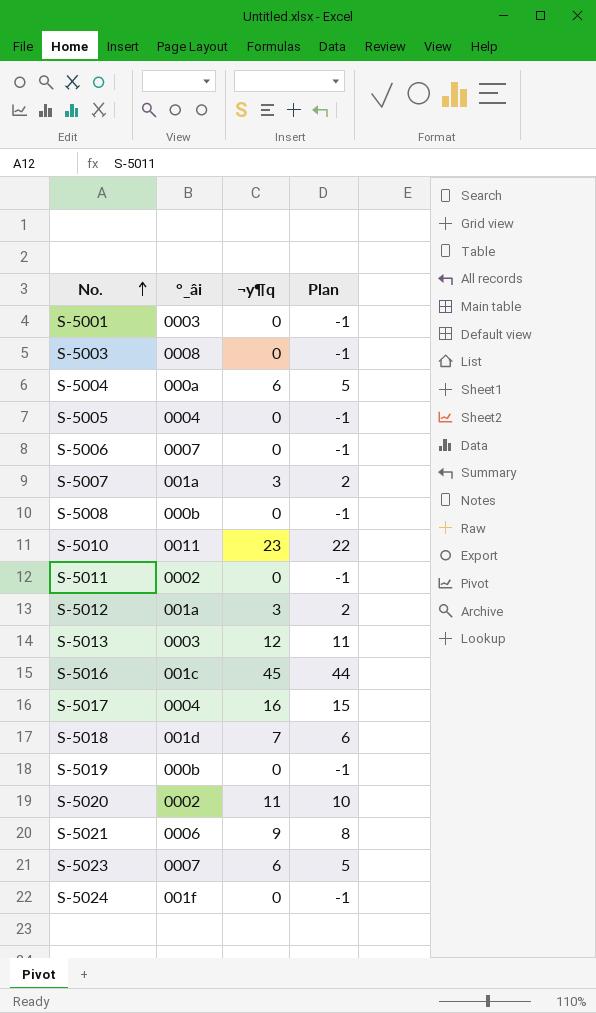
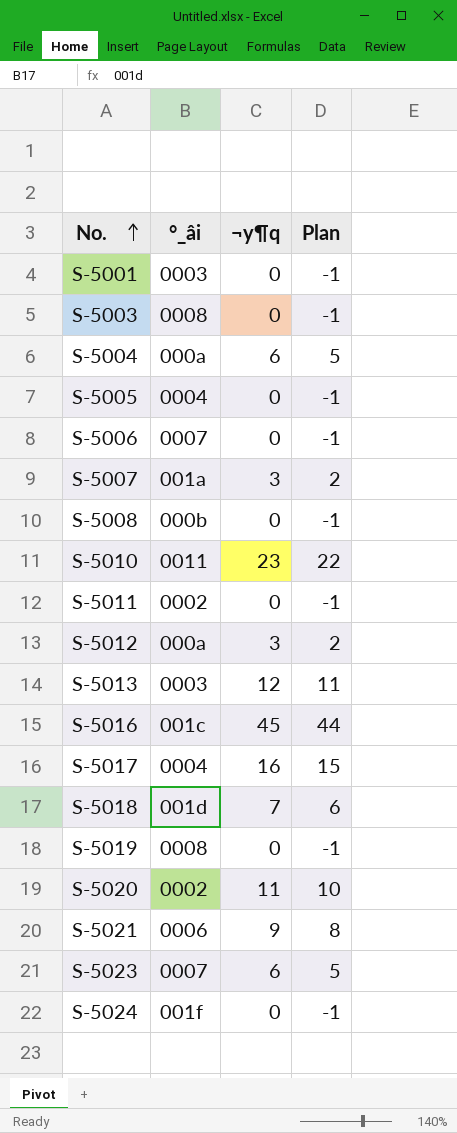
S-5012 | °_âi: 001a -> 000a
S-5019 | °_âi: 000b -> 0008

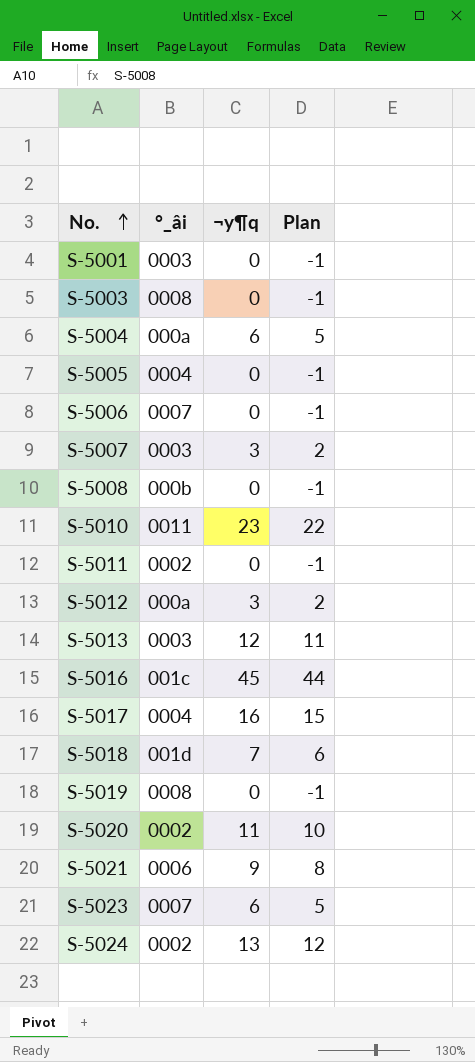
S-5007 | °_âi: 001a -> 0003
S-5024 | °_âi: 001f -> 0002
S-5024 | ¬y¶q: 0 -> 13
S-5024 | Plan: -1 -> 12

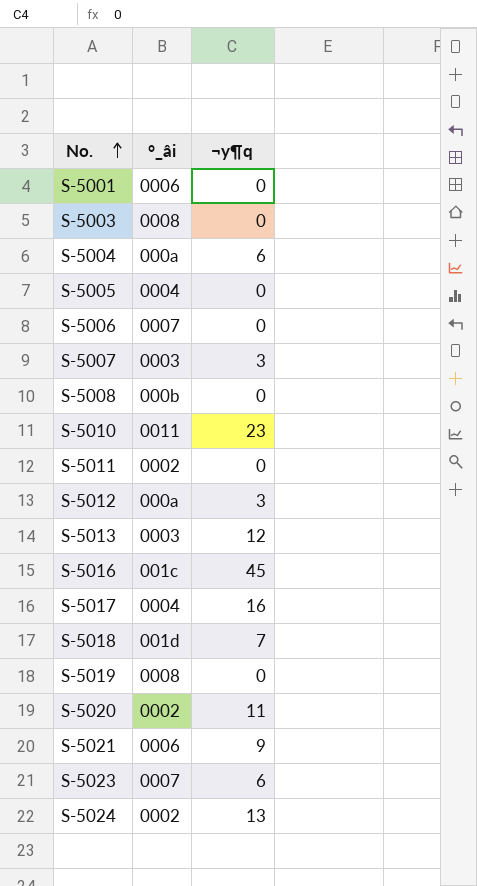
column Plan | formula: [¬y¶q] - 1 -> none
S-5001 | °_âi: 0003 -> 0006

